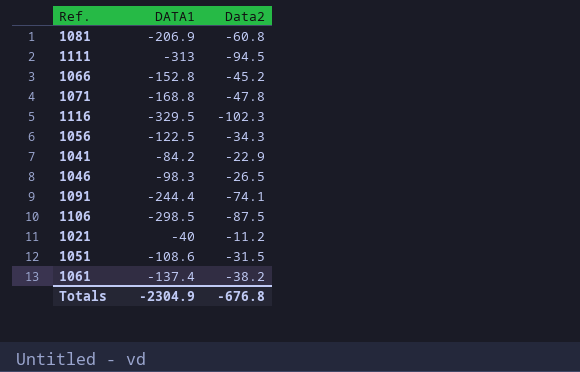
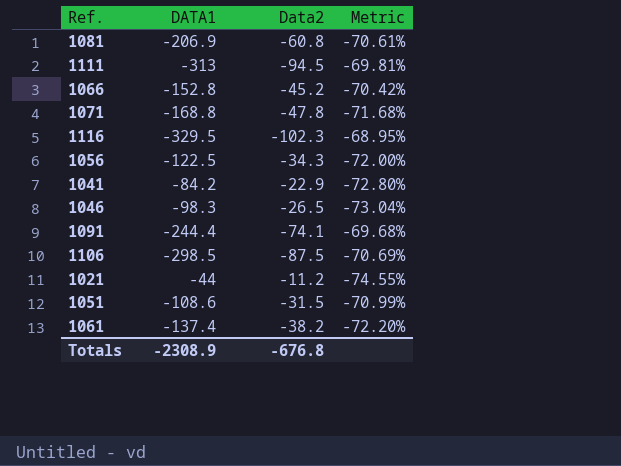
column Metric | formula: none -> ([Data2] - [DATA1]) / [DATA1]
1021 | DATA1: -40 -> -44
Totals | DATA1: -2304.9 -> -2308.9

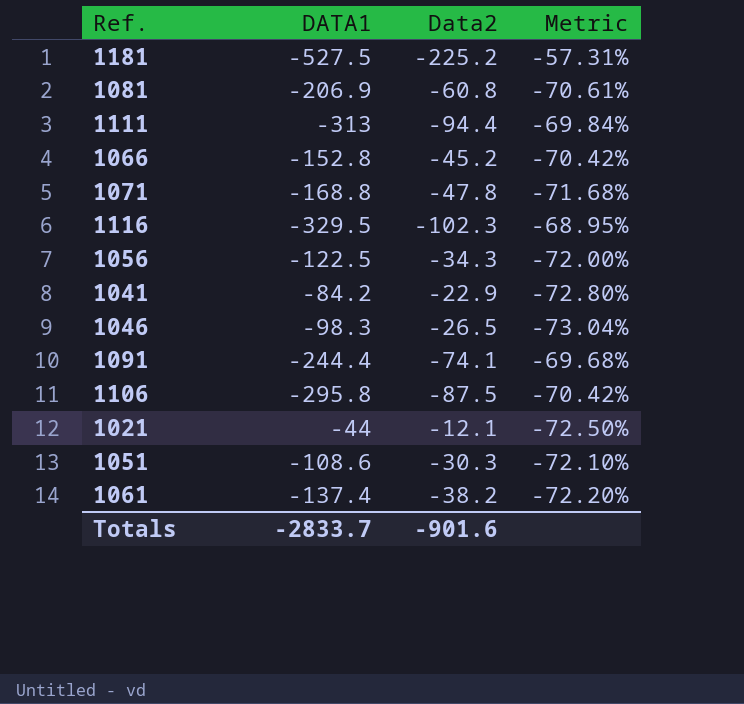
row 1181: none -> -527.5 | -225.2 | -57.31%
1111 | Data2: -94.5 -> -94.4
1111 | Metric: -69.81% -> -69.84%
1106 | DATA1: -298.5 -> -295.8
1106 | Metric: -70.69% -> -70.42%
1021 | Data2: -11.2 -> -12.1
1021 | Metric: -74.55% -> -72.50%
1051 | Data2: -31.5 -> -30.3
1051 | Metric: -70.99% -> -72.10%
Totals | DATA1: -2308.9 -> -2833.7
Totals | Data2: -676.8 -> -901.6

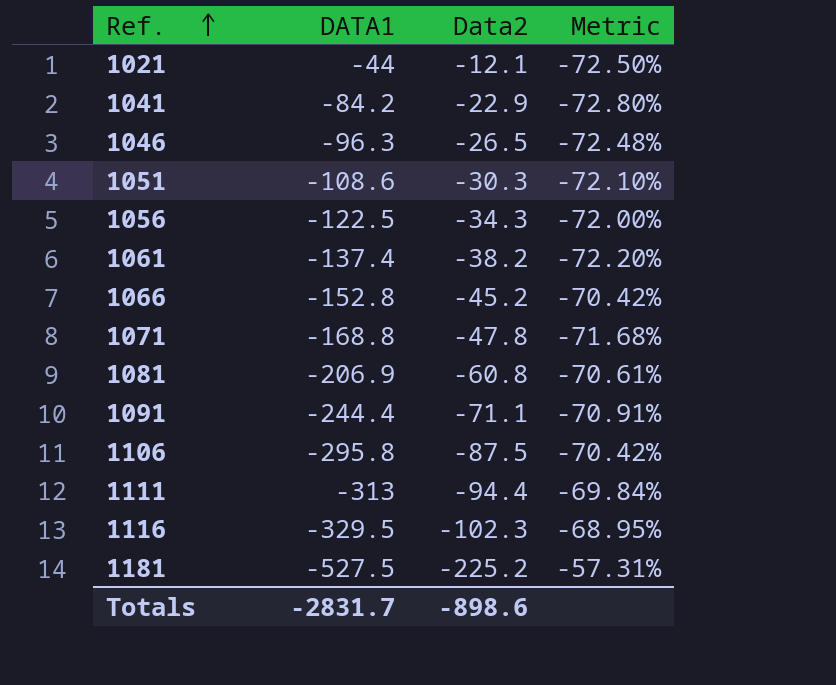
row order: none -> Ref. ascending
1046 | DATA1: -98.3 -> -96.3
1046 | Metric: -73.04% -> -72.48%
1091 | Data2: -74.1 -> -71.1
1091 | Metric: -69.68% -> -70.91%
Totals | DATA1: -2833.7 -> -2831.7
Totals | Data2: -901.6 -> -898.6

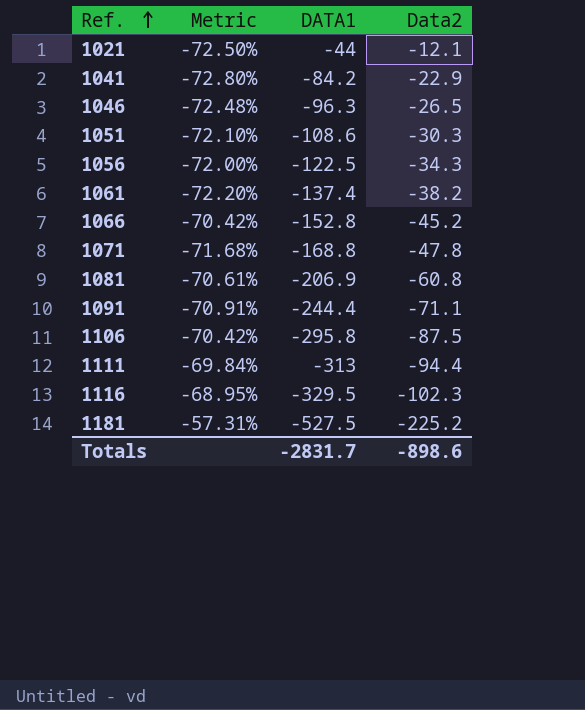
column Metric | position: 4 -> 2

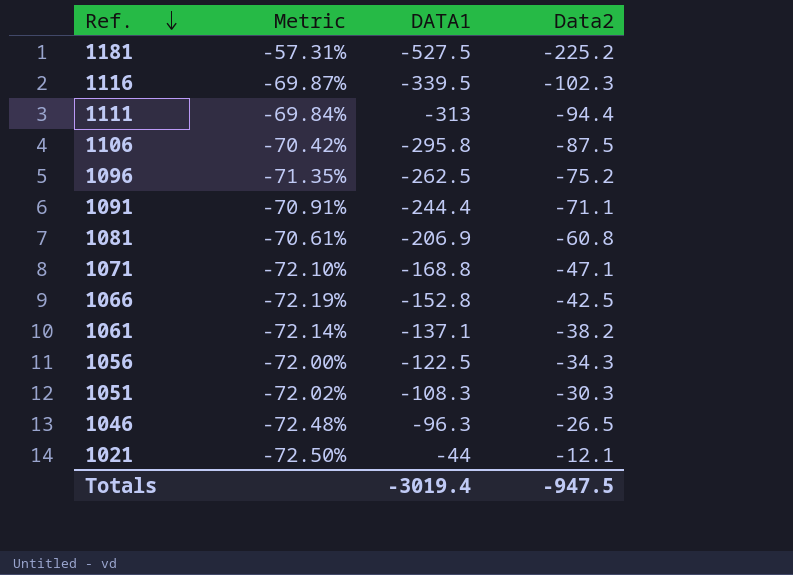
row order: Ref. ascending -> Ref. descending
row 1041: -72.80% | -84.2 | -22.9 -> none
1116 | Metric: -68.95% -> -69.87%
1116 | DATA1: -329.5 -> -339.5
row 1096: none -> -71.35% | -262.5 | -75.2
1071 | Metric: -71.68% -> -72.10%
1071 | Data2: -47.8 -> -47.1
1066 | Metric: -70.42% -> -72.19%
1066 | Data2: -45.2 -> -42.5
1061 | Metric: -72.20% -> -72.14%
1061 | DATA1: -137.4 -> -137.1
1051 | Metric: -72.10% -> -72.02%
1051 | DATA1: -108.6 -> -108.3
Totals | DATA1: -2831.7 -> -3019.4
Totals | Data2: -898.6 -> -947.5

